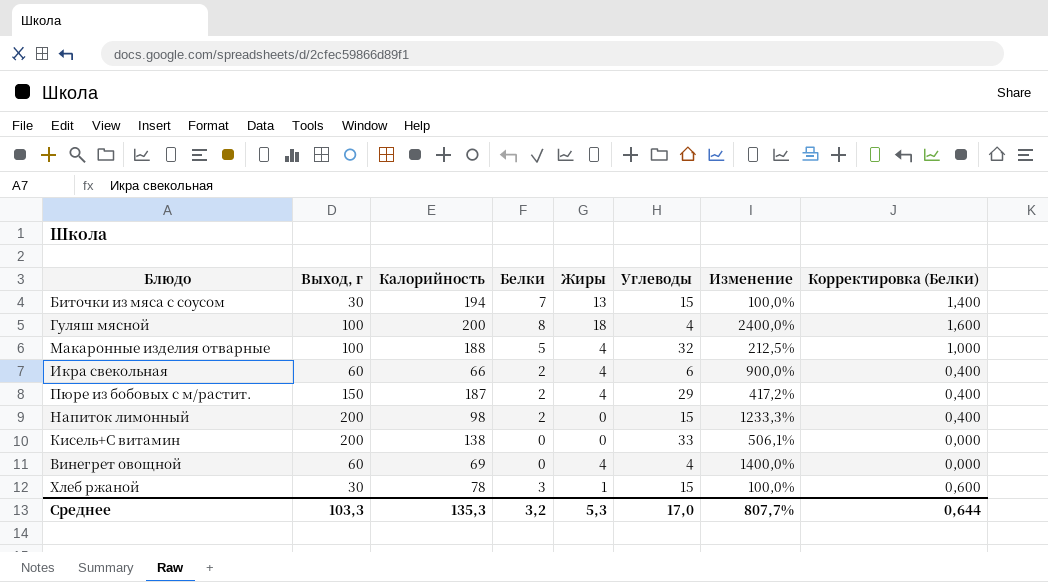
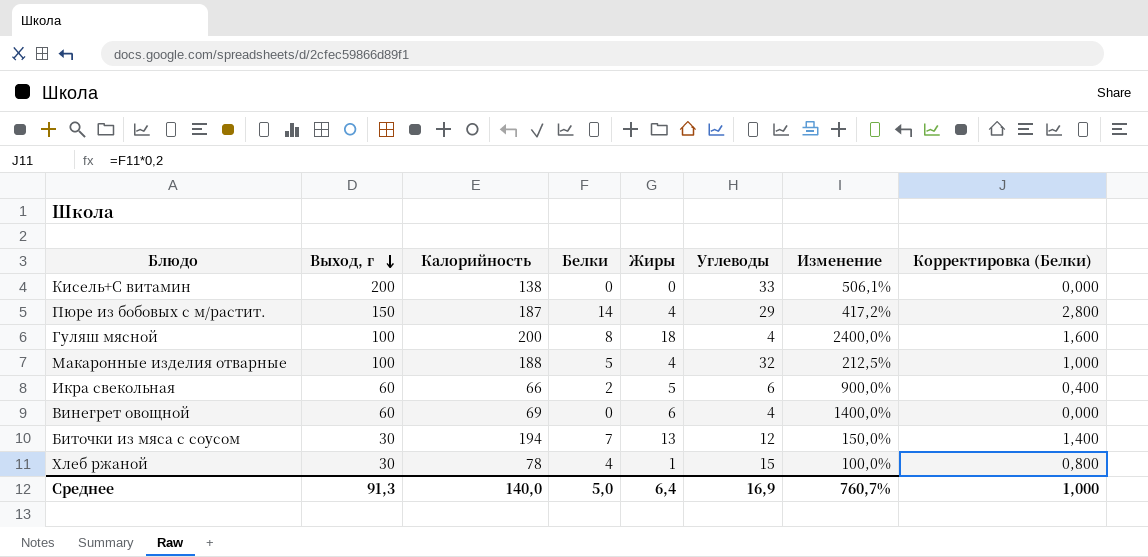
row order: none -> Выход, г descending
row Напиток лимонный: 200 | 98 | 2 | 0 | 15 | 1233,3% | 0,400 -> none
Пюре из бобовых с м/растит. | Белки: 2 -> 14
Пюре из бобовых с м/растит. | Корректировка (Белки): 0,400 -> 2,800
Икра свекольная | Жиры: 4 -> 5
Винегрет овощной | Жиры: 4 -> 6
Биточки из мяса с соусом | Углеводы: 15 -> 12
Биточки из мяса с соусом | Изменение: 100,0% -> 150,0%
Хлеб ржаной | Белки: 3 -> 4
Хлеб ржаной | Корректировка (Белки): 0,600 -> 0,800
Среднее | Выход, г: 103,3 -> 91,3
Среднее | Калорийность: 135,3 -> 140,0
Среднее | Белки: 3,2 -> 5,0
Среднее | Жиры: 5,3 -> 6,4
Среднее | Углеводы: 17,0 -> 16,9
Среднее | Изменение: 807,7% -> 760,7%
Среднее | Корректировка (Белки): 0,644 -> 1,000

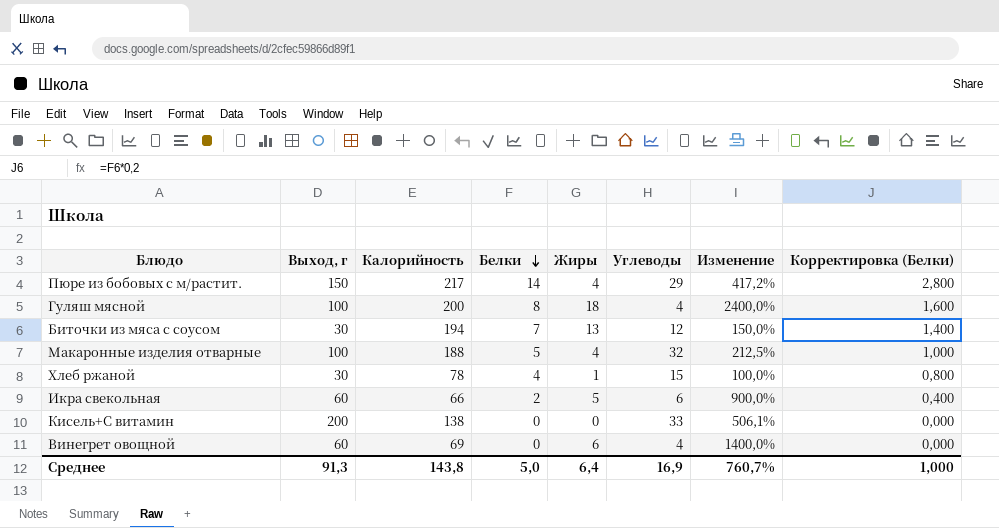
row order: Выход, г descending -> Белки descending
Пюре из бобовых с м/растит. | Калорийность: 187 -> 217
Среднее | Калорийность: 140,0 -> 143,8

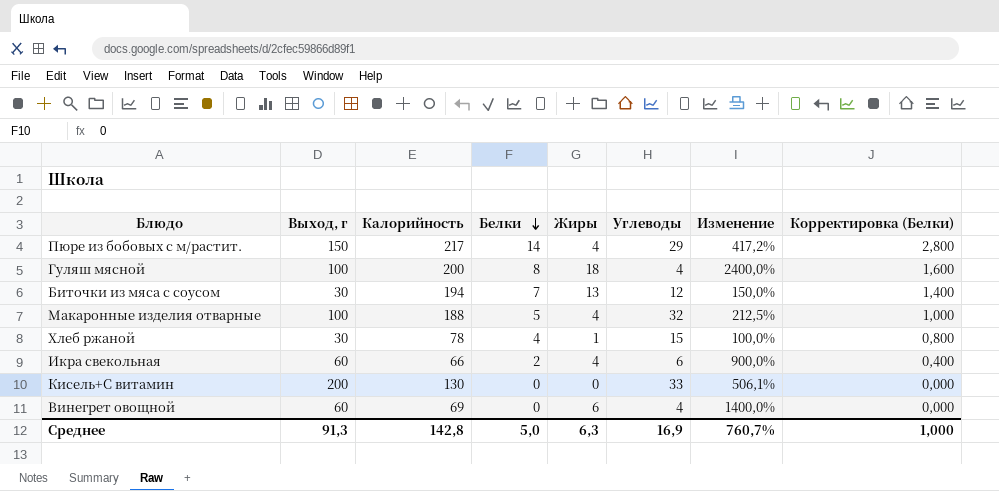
Икра свекольная | Жиры: 5 -> 4
Кисель+С витамин | Калорийность: 138 -> 130
Среднее | Калорийность: 143,8 -> 142,8
Среднее | Жиры: 6,4 -> 6,3

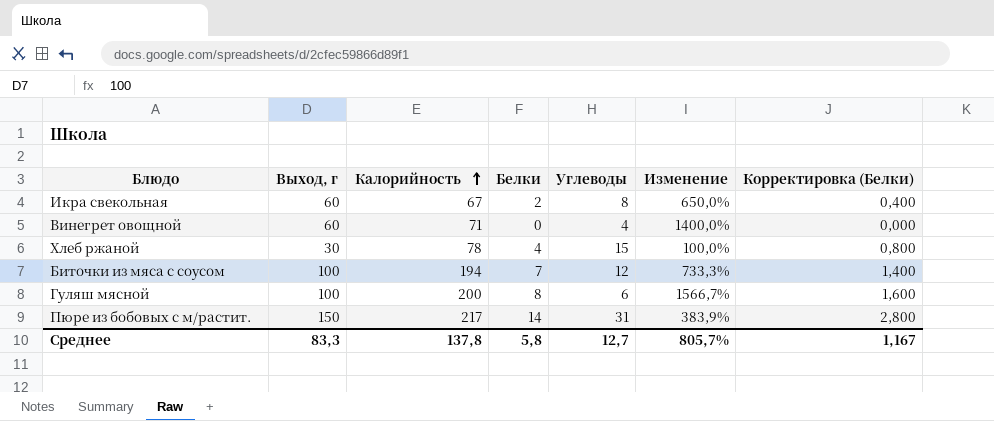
row order: Белки descending -> Калорийность ascending
column Жиры | position: 5 -> none
row Макаронные изделия отварные: 100 | 188 | 5 | 4 | 32 | 212,5% | 1,000 -> none
row Кисель+С витамин: 200 | 130 | 0 | 0 | 33 | 506,1% | 0,000 -> none
Икра свекольная | Калорийность: 66 -> 67
Икра свекольная | Углеводы: 6 -> 8
Икра свекольная | Изменение: 900,0% -> 650,0%
Винегрет овощной | Калорийность: 69 -> 71
Биточки из мяса с соусом | Выход, г: 30 -> 100
Биточки из мяса с соусом | Изменение: 150,0% -> 733,3%
Гуляш мясной | Углеводы: 4 -> 6
Гуляш мясной | Изменение: 2400,0% -> 1566,7%
Пюре из бобовых с м/растит. | Углеводы: 29 -> 31
Пюре из бобовых с м/растит. | Изменение: 417,2% -> 383,9%
Среднее | Выход, г: 91,3 -> 83,3
Среднее | Калорийность: 142,8 -> 137,8
Среднее | Белки: 5,0 -> 5,8
Среднее | Углеводы: 16,9 -> 12,7
Среднее | Изменение: 760,7% -> 805,7%
Среднее | Корректировка (Белки): 1,000 -> 1,167

